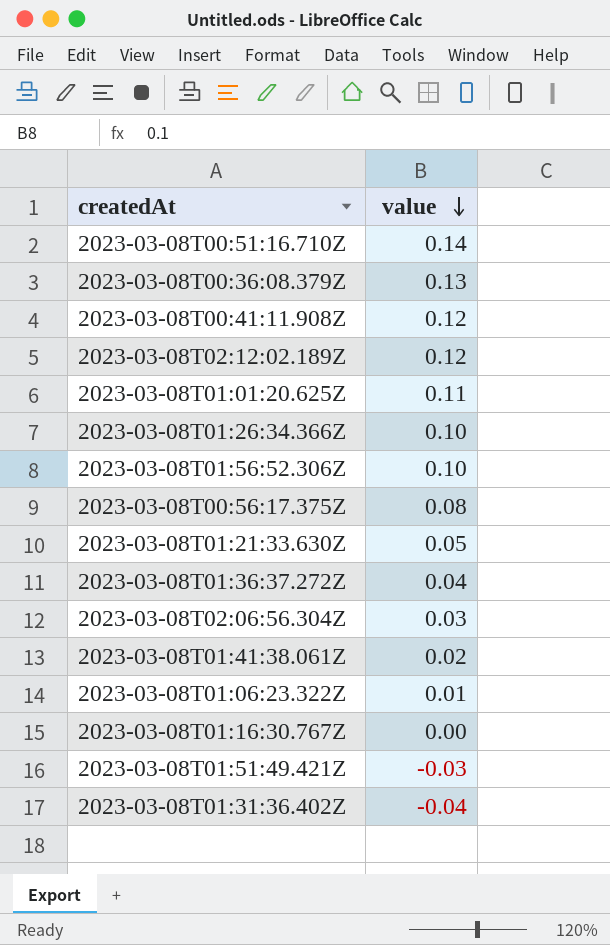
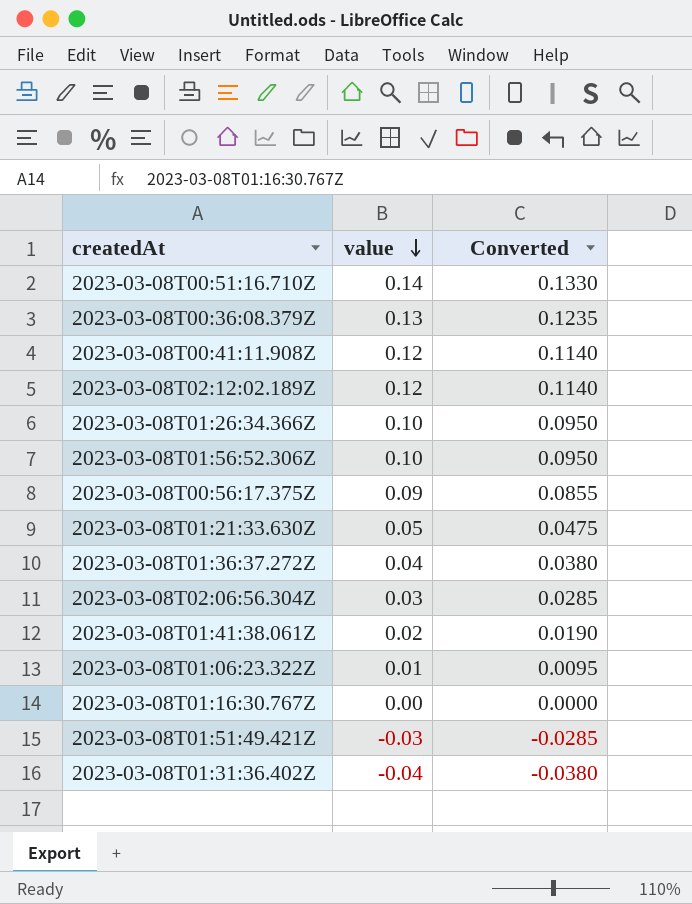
column Converted | formula: none -> [value] * 0.95
row 2023-03-08T01:01:20.625Z: 0.11 -> none
2023-03-08T00:56:17.375Z | value: 0.08 -> 0.09

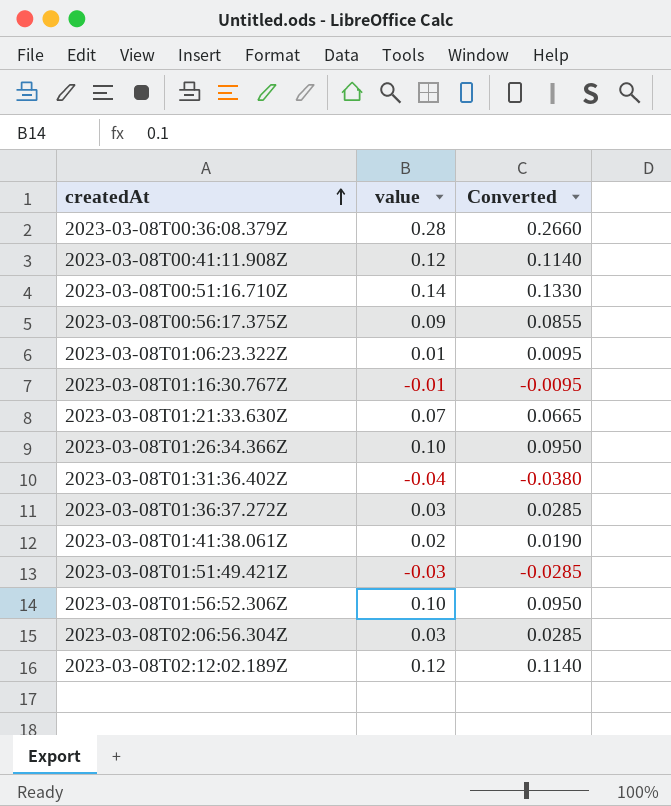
row order: value descending -> createdAt ascending
2023-03-08T00:36:08.379Z | value: 0.13 -> 0.28
2023-03-08T00:36:08.379Z | Converted: 0.1235 -> 0.2660
2023-03-08T01:16:30.767Z | value: 0.00 -> -0.01
2023-03-08T01:16:30.767Z | Converted: 0.0000 -> -0.0095
2023-03-08T01:21:33.630Z | value: 0.05 -> 0.07
2023-03-08T01:21:33.630Z | Converted: 0.0475 -> 0.0665
2023-03-08T01:36:37.272Z | value: 0.04 -> 0.03
2023-03-08T01:36:37.272Z | Converted: 0.0380 -> 0.0285

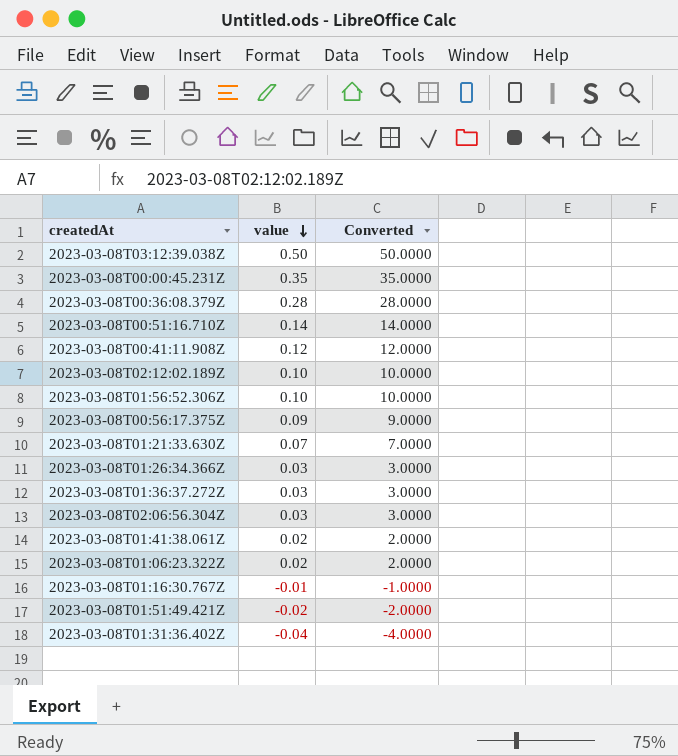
row order: createdAt ascending -> value descending
column Converted | formula: [value] * 0.95 -> [value] * 100
row 2023-03-08T03:12:39.038Z: none -> 0.50 | 50.0000
row 2023-03-08T00:00:45.231Z: none -> 0.35 | 35.0000
2023-03-08T02:12:02.189Z | value: 0.12 -> 0.10
2023-03-08T01:26:34.366Z | value: 0.10 -> 0.03
2023-03-08T01:06:23.322Z | value: 0.01 -> 0.02
2023-03-08T01:51:49.421Z | value: -0.03 -> -0.02

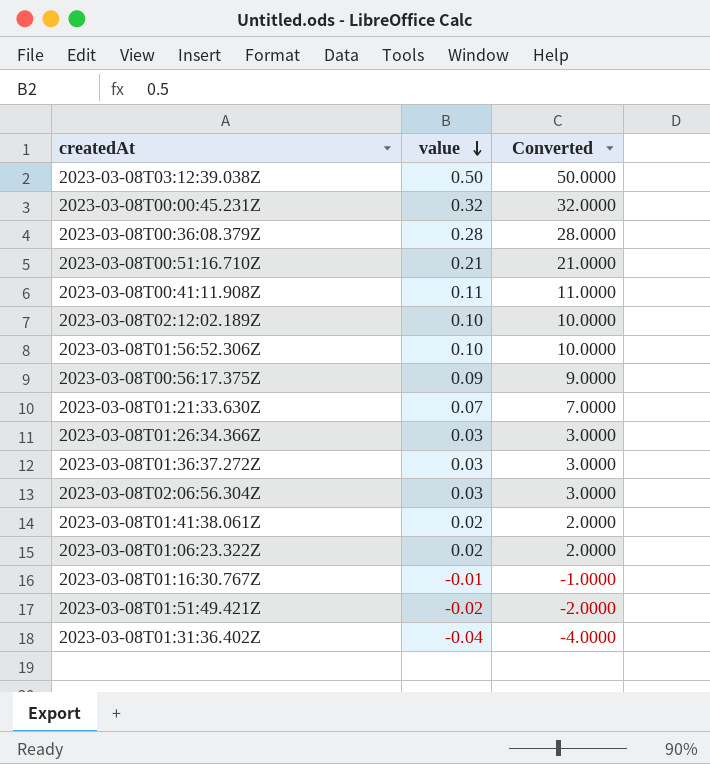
2023-03-08T00:00:45.231Z | value: 0.35 -> 0.32
2023-03-08T00:00:45.231Z | Converted: 35.0000 -> 32.0000
2023-03-08T00:51:16.710Z | value: 0.14 -> 0.21
2023-03-08T00:51:16.710Z | Converted: 14.0000 -> 21.0000
2023-03-08T00:41:11.908Z | value: 0.12 -> 0.11
2023-03-08T00:41:11.908Z | Converted: 12.0000 -> 11.0000

